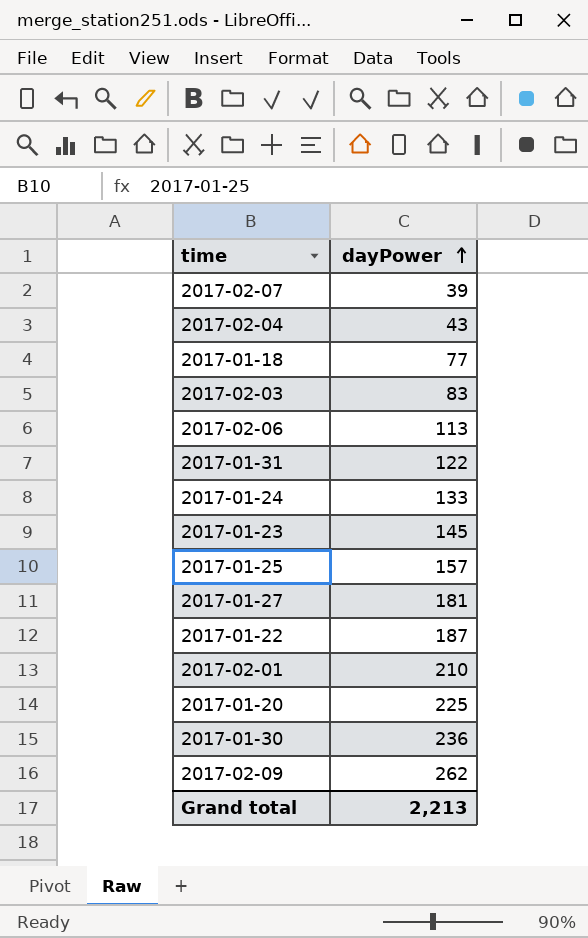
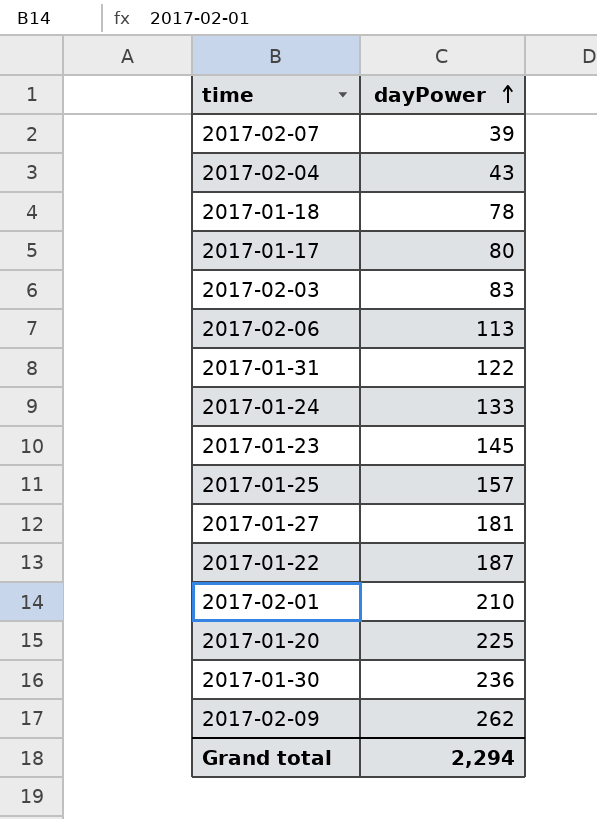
2017-01-18 | dayPower: 77 -> 78
row 2017-01-17: none -> 80
Grand total | dayPower: 2,213 -> 2,294

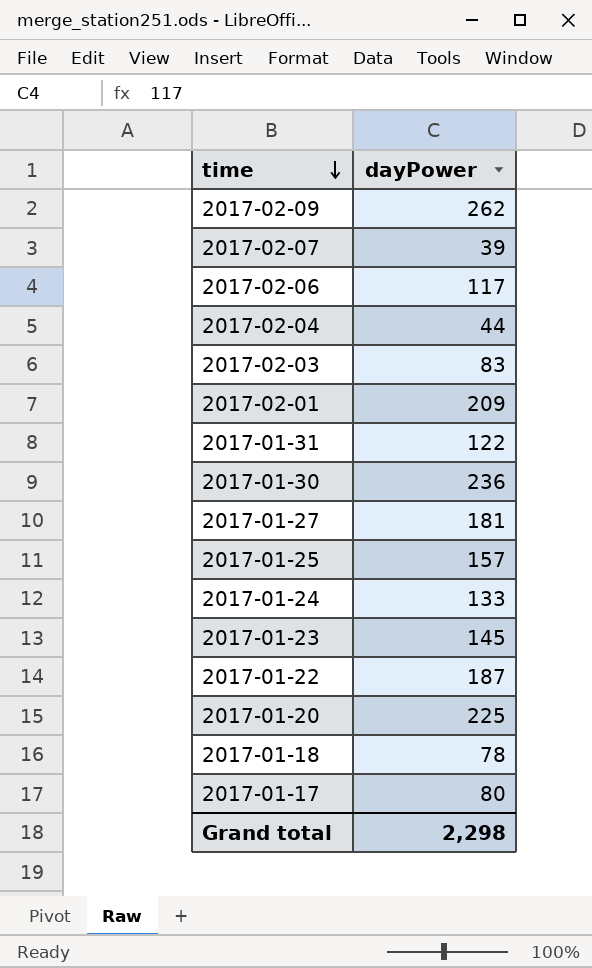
row order: dayPower ascending -> time descending
2017-02-06 | dayPower: 113 -> 117
2017-02-04 | dayPower: 43 -> 44
2017-02-01 | dayPower: 210 -> 209
Grand total | dayPower: 2,294 -> 2,298

